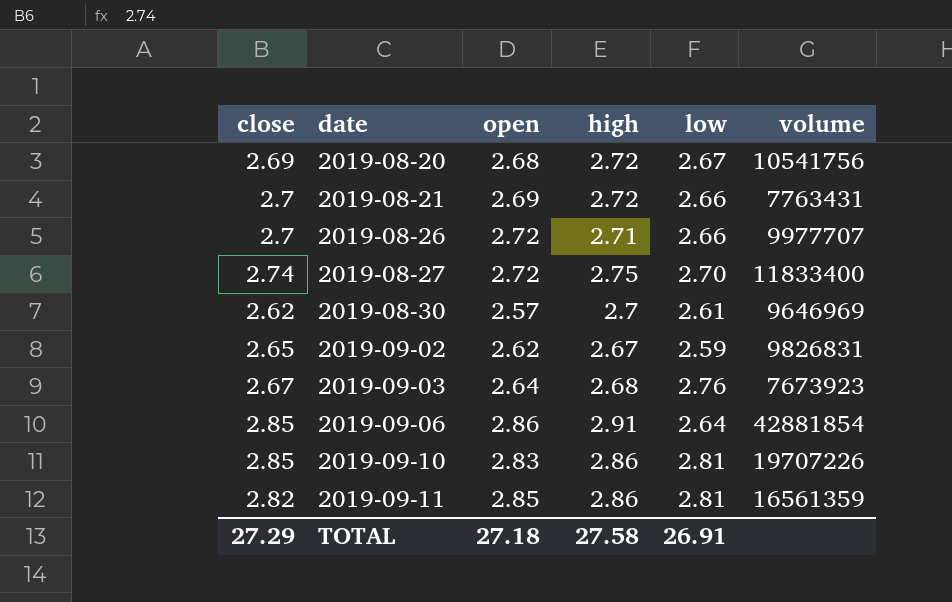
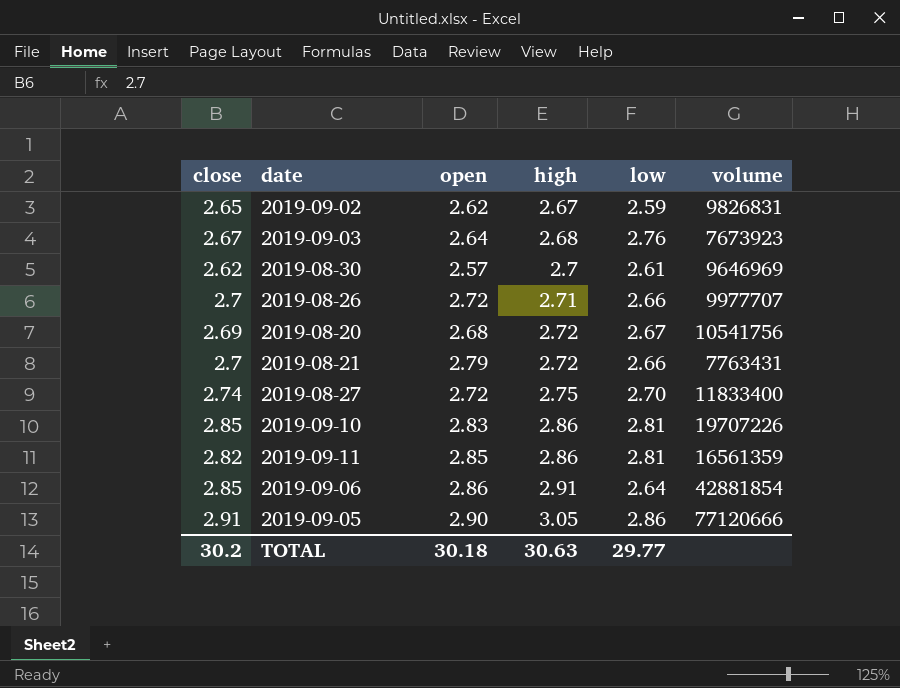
row order: date ascending -> high ascending
2019-08-21 | open: 2.69 -> 2.79
row 2019-09-05: none -> 2.91 | 2.90 | 3.05 | 2.86 | 77120666
TOTAL | close: 27.29 -> 30.2
TOTAL | open: 27.18 -> 30.18
TOTAL | high: 27.58 -> 30.63
TOTAL | low: 26.91 -> 29.77

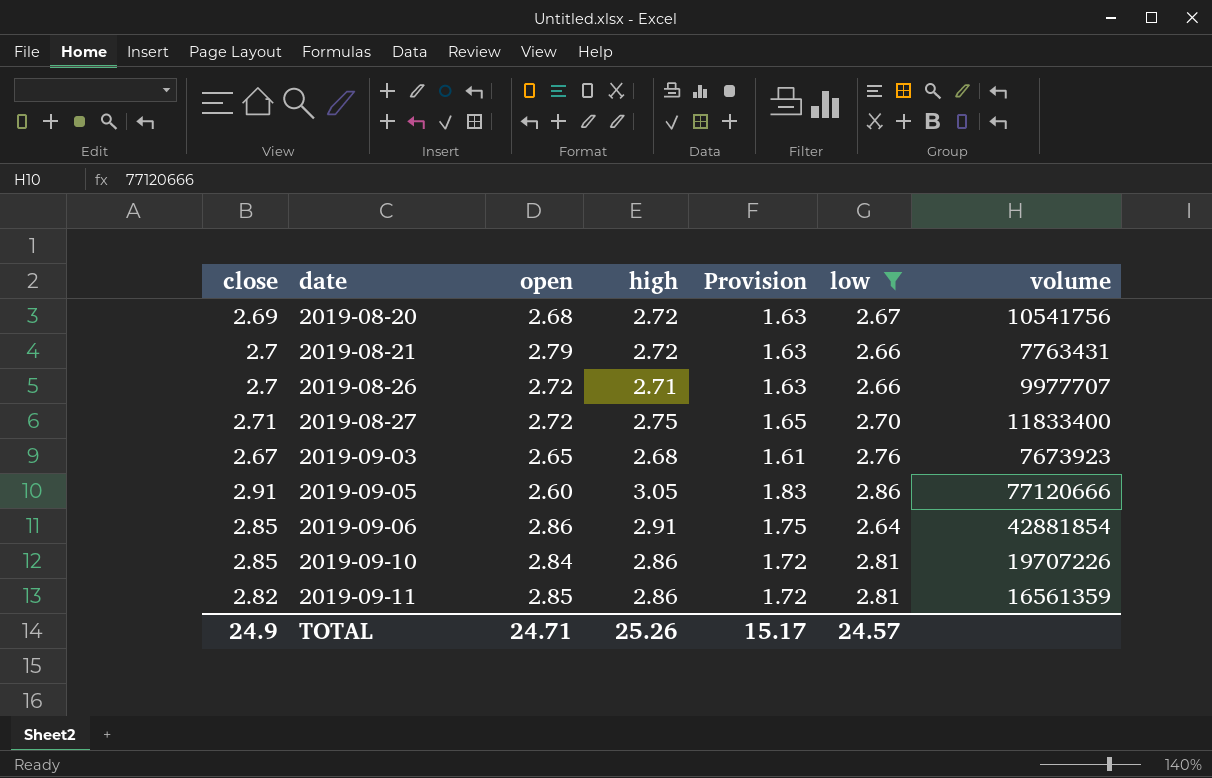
filter: none -> low >= 2.64
row order: high ascending -> date ascending
column Provision | formula: none -> [high] * 0.6
2019-08-27 | close: 2.74 -> 2.71
2019-09-03 | open: 2.64 -> 2.65
2019-09-05 | open: 2.90 -> 2.60
2019-09-10 | open: 2.83 -> 2.84
TOTAL | close: 30.2 -> 24.9
TOTAL | open: 30.18 -> 24.71
TOTAL | high: 30.63 -> 25.26
TOTAL | low: 29.77 -> 24.57

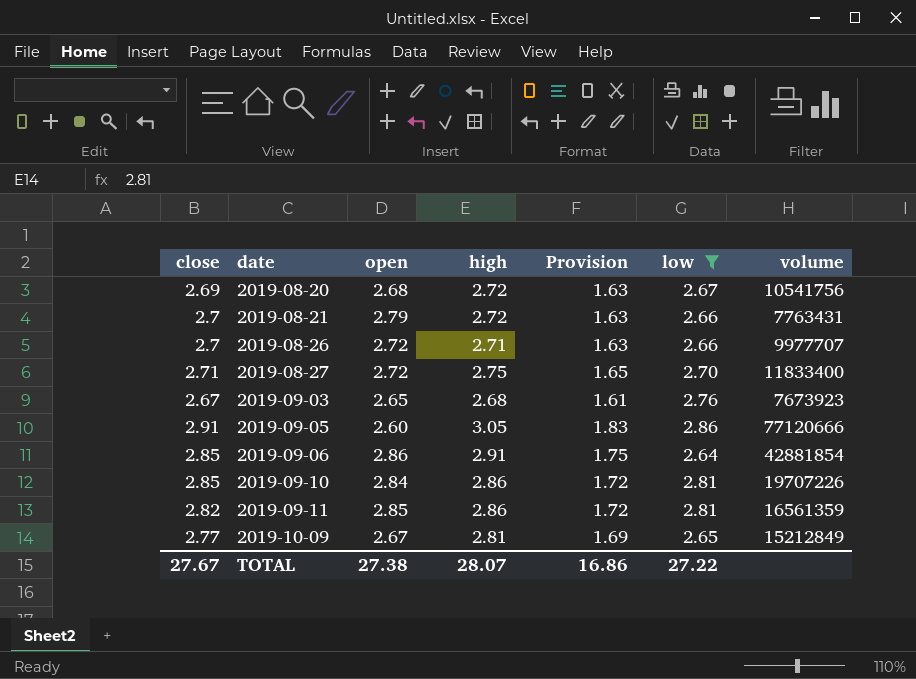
row 2019-10-09: none -> 2.77 | 2.67 | 2.81 | 1.69 | 2.65 | 15212849
TOTAL | close: 24.9 -> 27.67
TOTAL | open: 24.71 -> 27.38
TOTAL | high: 25.26 -> 28.07
TOTAL | Provision: 15.17 -> 16.86
TOTAL | low: 24.57 -> 27.22

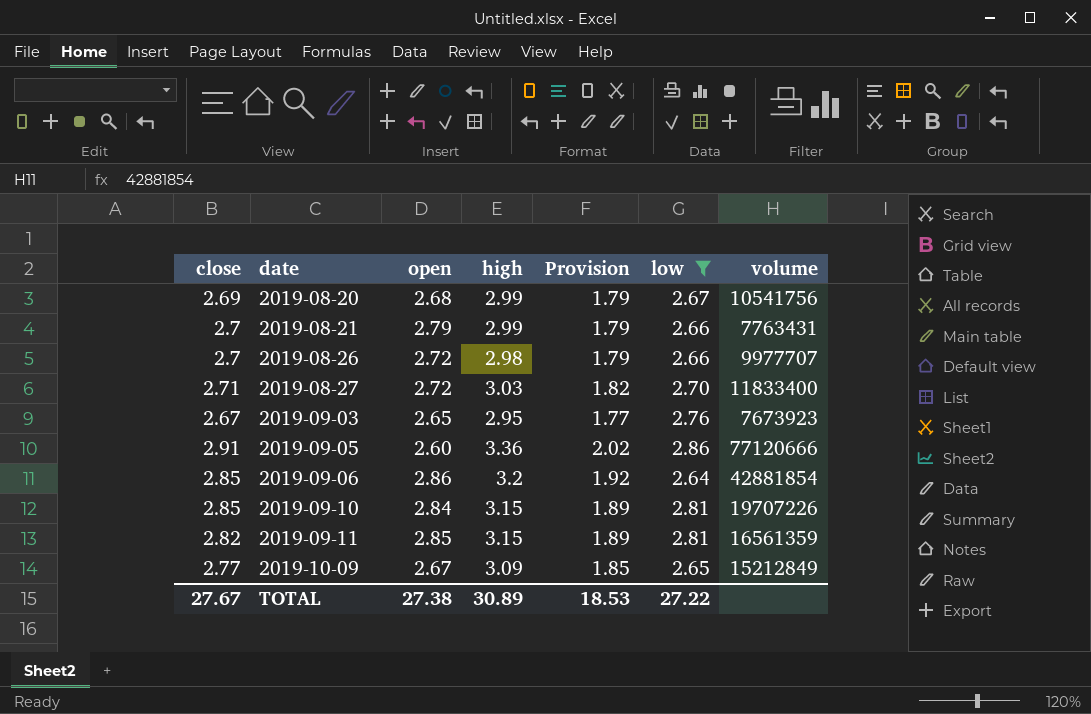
2019-08-20 | high: 2.72 -> 2.99
2019-08-20 | Provision: 1.63 -> 1.79
2019-08-21 | high: 2.72 -> 2.99
2019-08-21 | Provision: 1.63 -> 1.79
2019-08-26 | high: 2.71 -> 2.98
2019-08-26 | Provision: 1.63 -> 1.79
2019-08-27 | high: 2.75 -> 3.03
2019-08-27 | Provision: 1.65 -> 1.82
2019-09-03 | high: 2.68 -> 2.95
2019-09-03 | Provision: 1.61 -> 1.77
2019-09-05 | high: 3.05 -> 3.36
2019-09-05 | Provision: 1.83 -> 2.02
2019-09-06 | high: 2.91 -> 3.2
2019-09-06 | Provision: 1.75 -> 1.92
2019-09-10 | high: 2.86 -> 3.15
2019-09-10 | Provision: 1.72 -> 1.89
2019-09-11 | high: 2.86 -> 3.15
2019-09-11 | Provision: 1.72 -> 1.89
2019-10-09 | high: 2.81 -> 3.09
2019-10-09 | Provision: 1.69 -> 1.85
TOTAL | high: 28.07 -> 30.89
TOTAL | Provision: 16.86 -> 18.53

